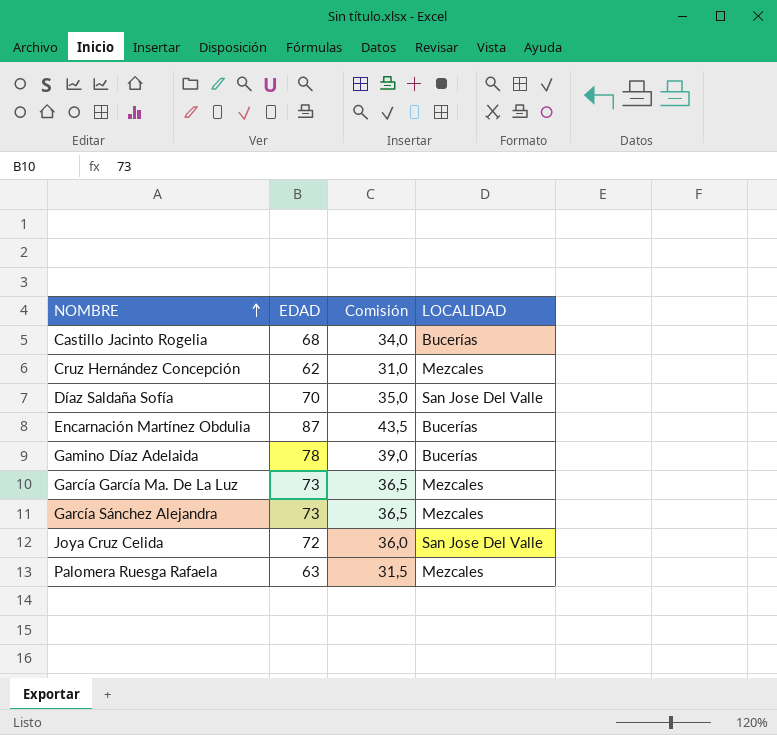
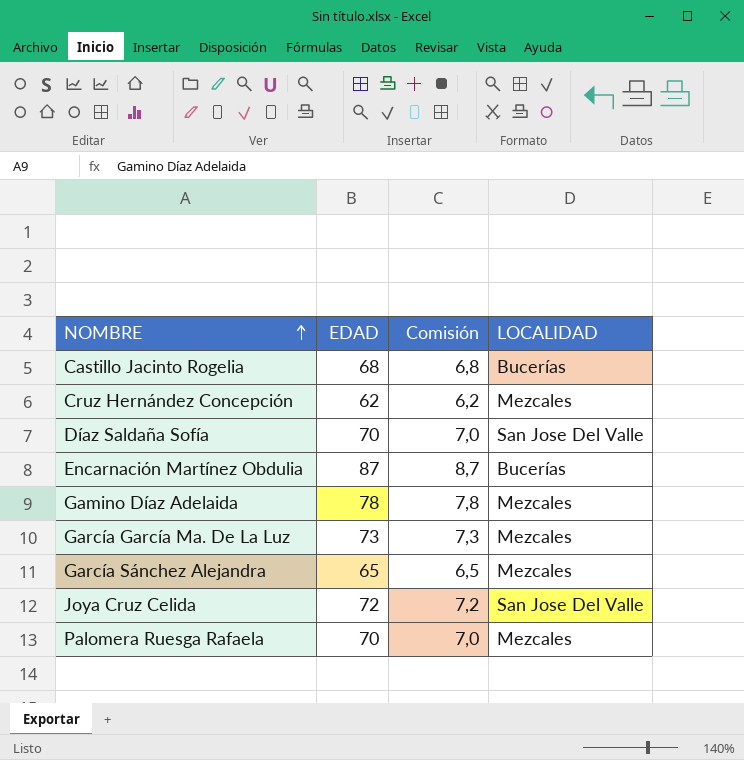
column Comisión | formula: [EDAD] * 0,5 -> [EDAD] * 0,1
Gamino Díaz Adelaida | LOCALIDAD: Bucerías -> Mezcales
García Sánchez Alejandra | EDAD: 73 -> 65
Palomera Ruesga Rafaela | EDAD: 63 -> 70

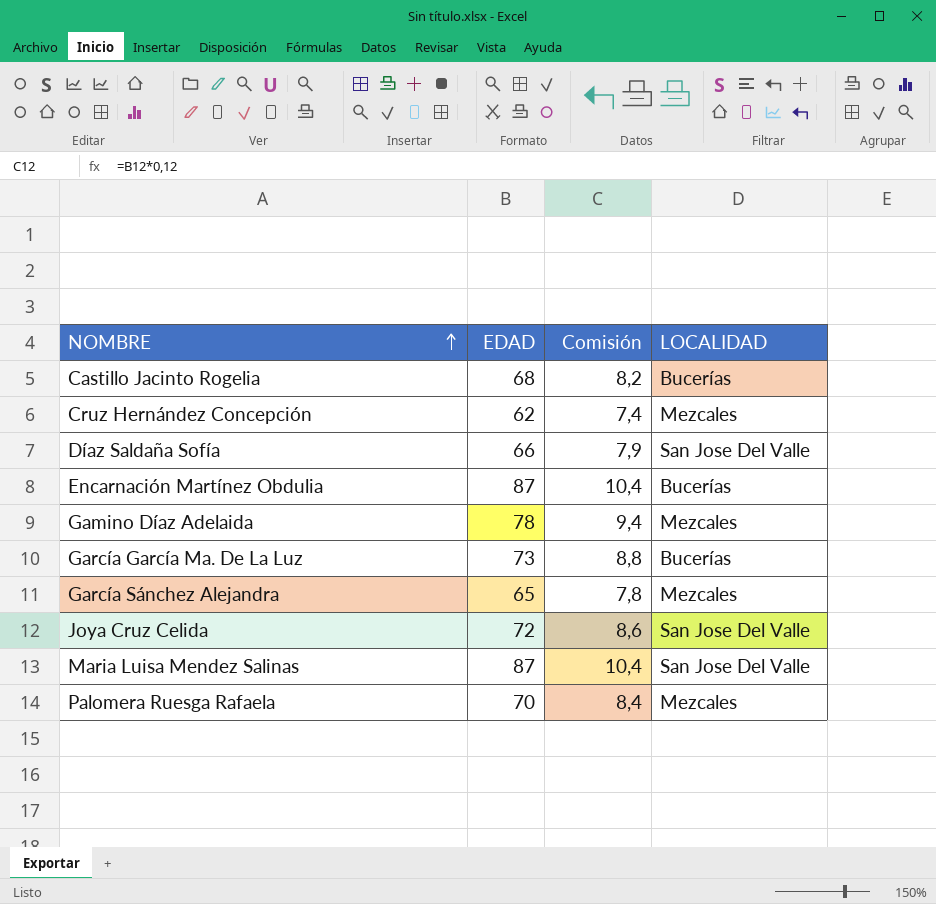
column Comisión | formula: [EDAD] * 0,1 -> [EDAD] * 0,12
Díaz Saldaña Sofía | EDAD: 70 -> 66
García García Ma. De La Luz | LOCALIDAD: Mezcales -> Bucerías
row Maria Luisa Mendez Salinas: none -> 87 | 10,4 | San Jose Del Valle

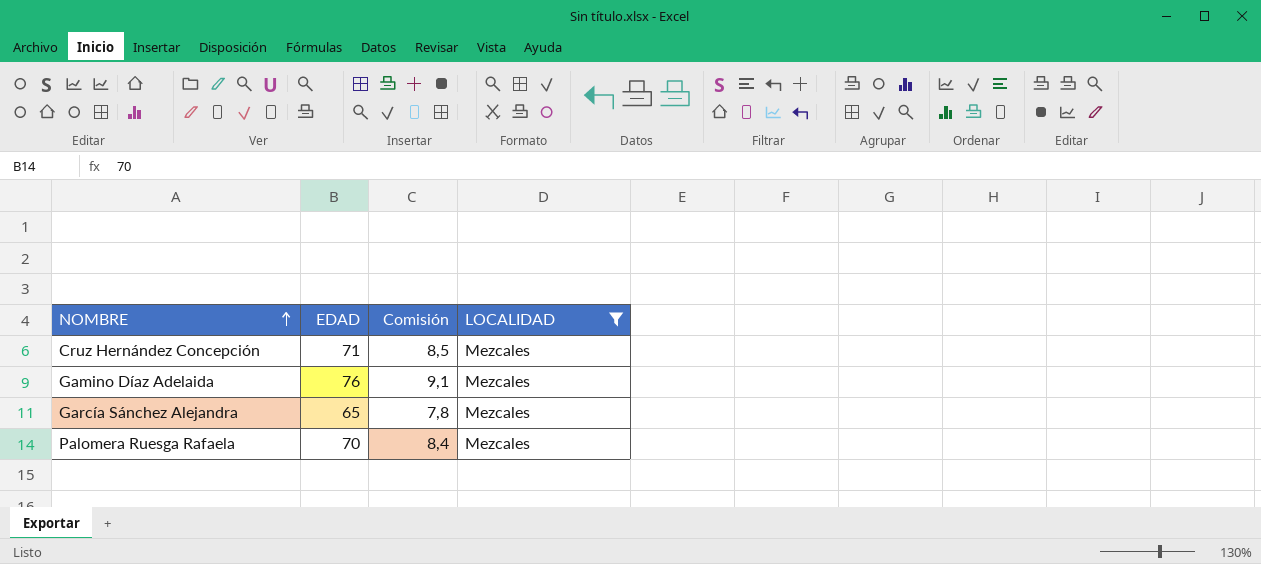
filter: none -> LOCALIDAD = Mezcales
Cruz Hernández Concepción | EDAD: 62 -> 71
Cruz Hernández Concepción | Comisión: 7,4 -> 8,5
Gamino Díaz Adelaida | EDAD: 78 -> 76
Gamino Díaz Adelaida | Comisión: 9,4 -> 9,1

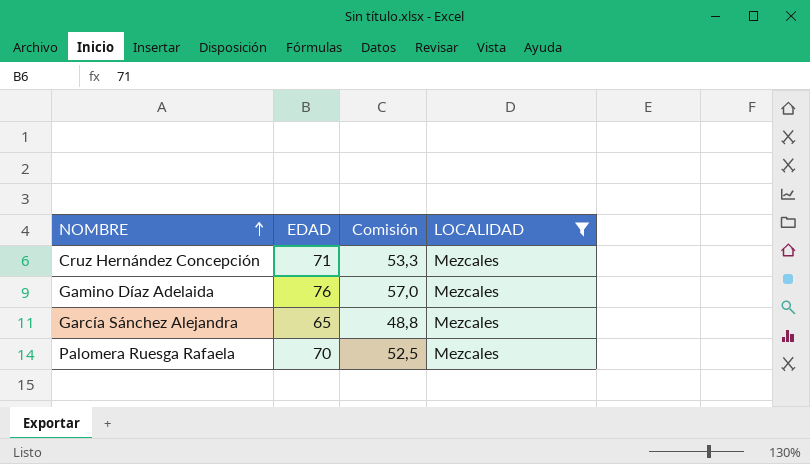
column Comisión | formula: [EDAD] * 0,12 -> [EDAD] * 0,75

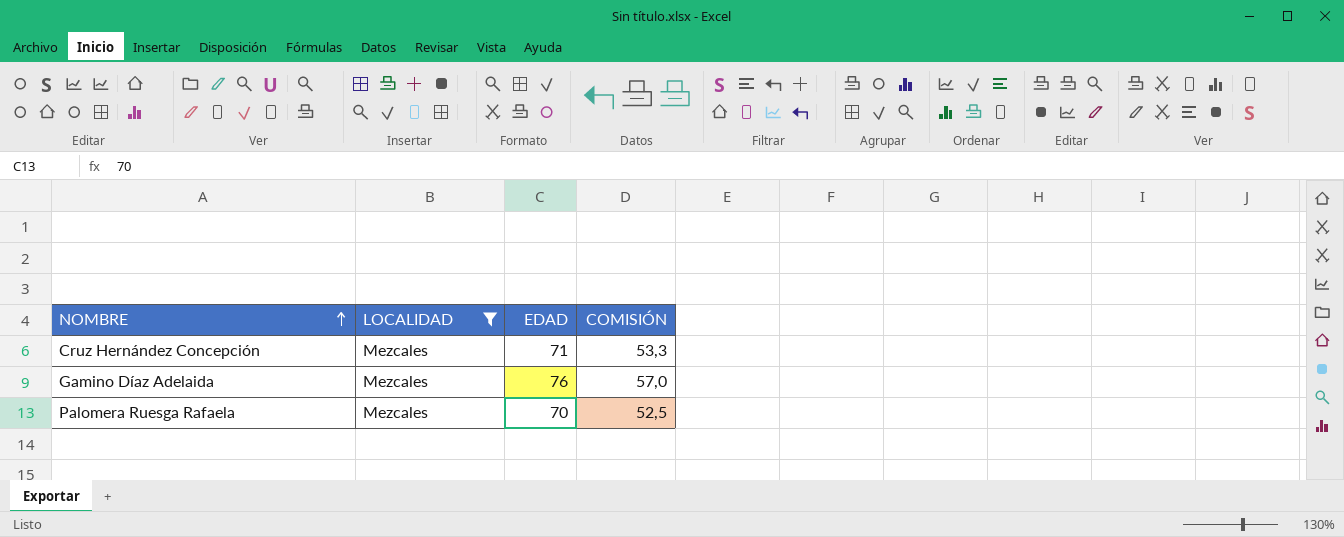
column LOCALIDAD | position: 4 -> 2
column name: Comisión -> COMISIÓN
row García Sánchez Alejandra: 65 | 48,8 | Mezcales -> none

